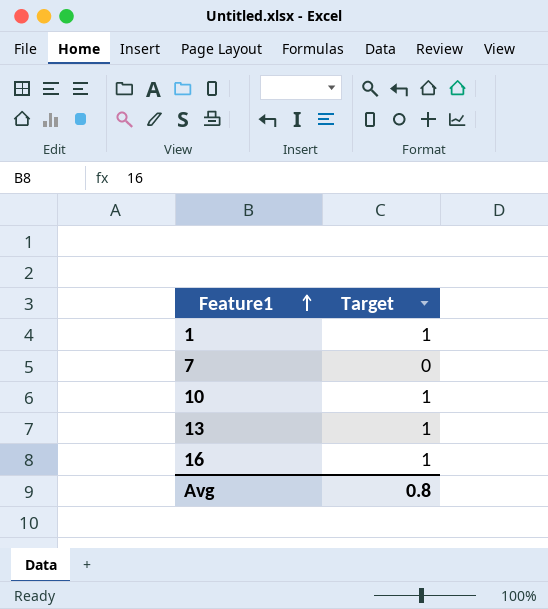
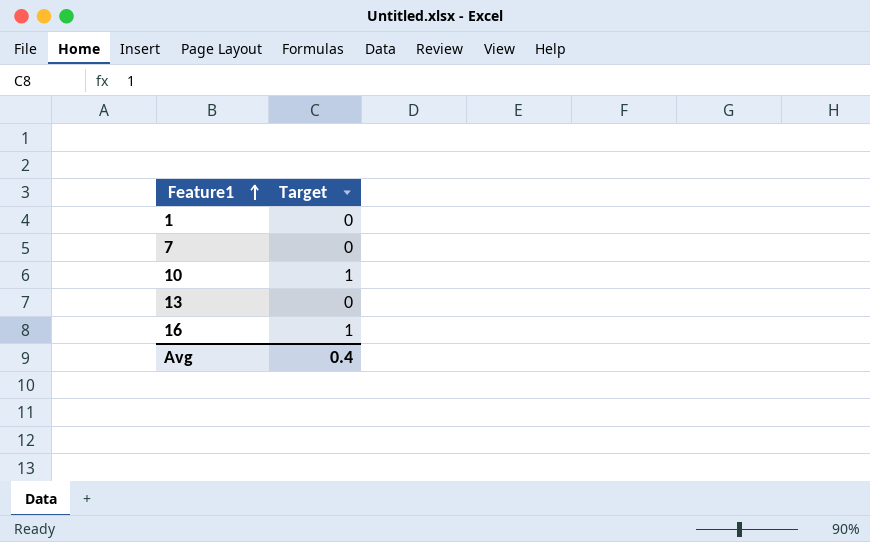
1 | Target: 1 -> 0
13 | Target: 1 -> 0
Avg | Target: 0.8 -> 0.4

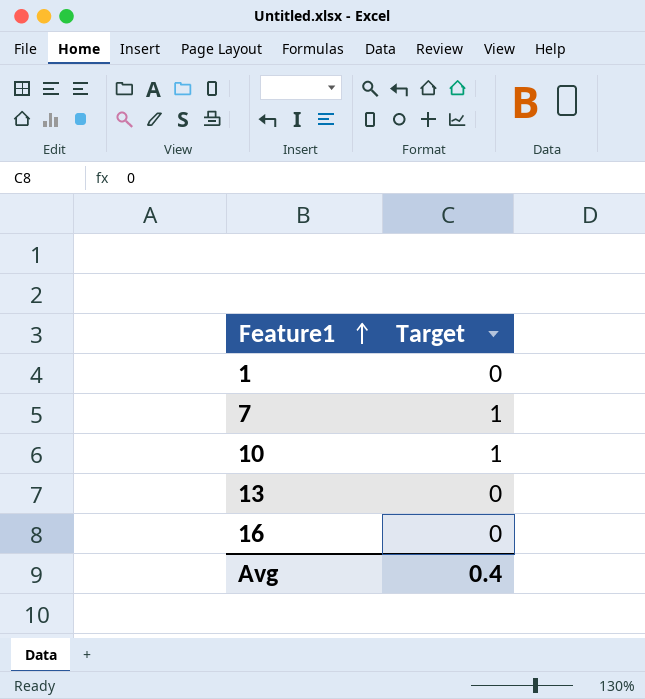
7 | Target: 0 -> 1
16 | Target: 1 -> 0

